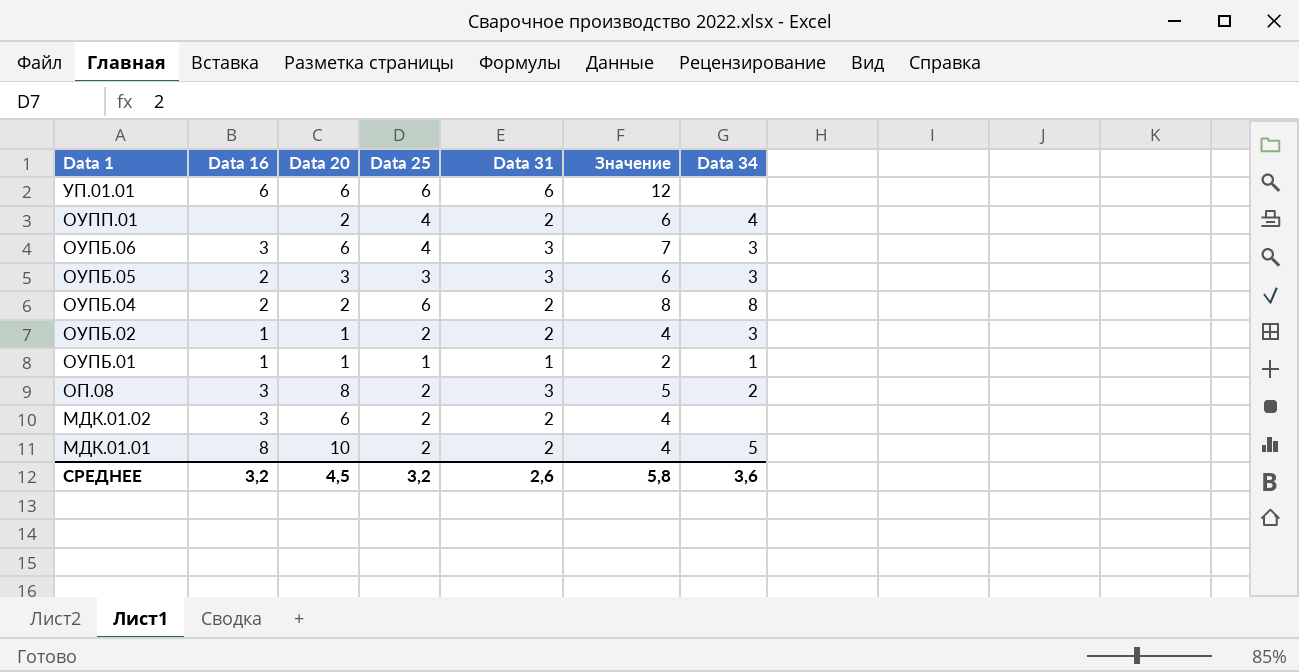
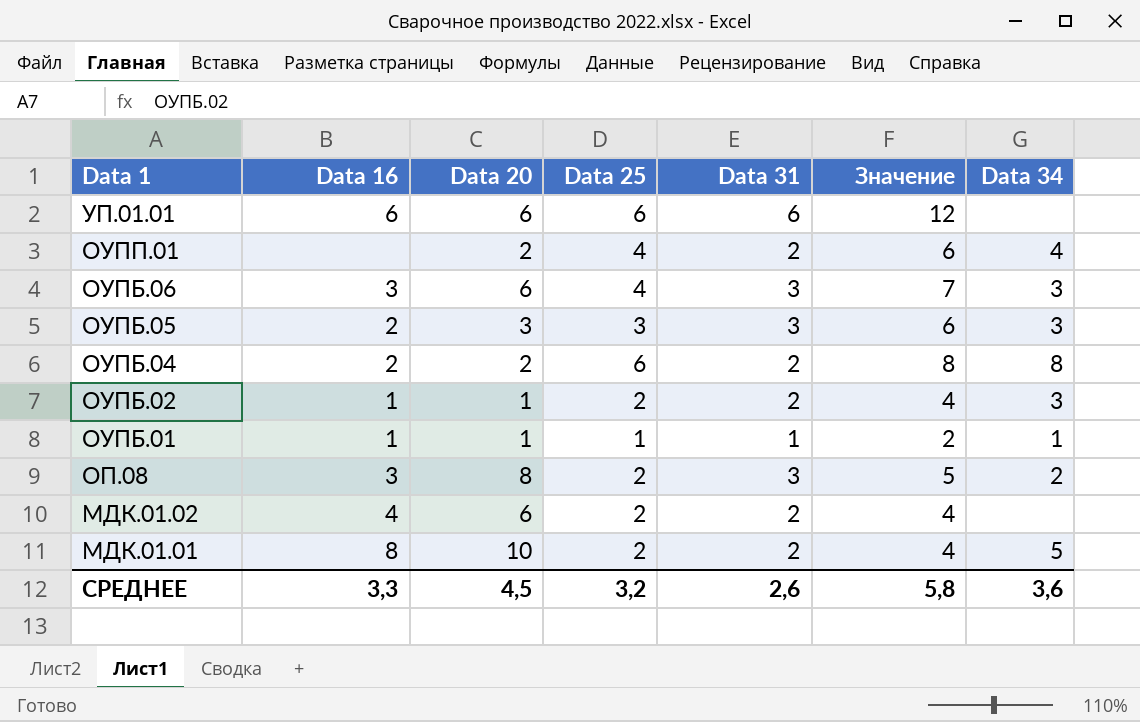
МДК.01.02 | Data 16: 3 -> 4
СРЕДНЕЕ | Data 16: 3,2 -> 3,3

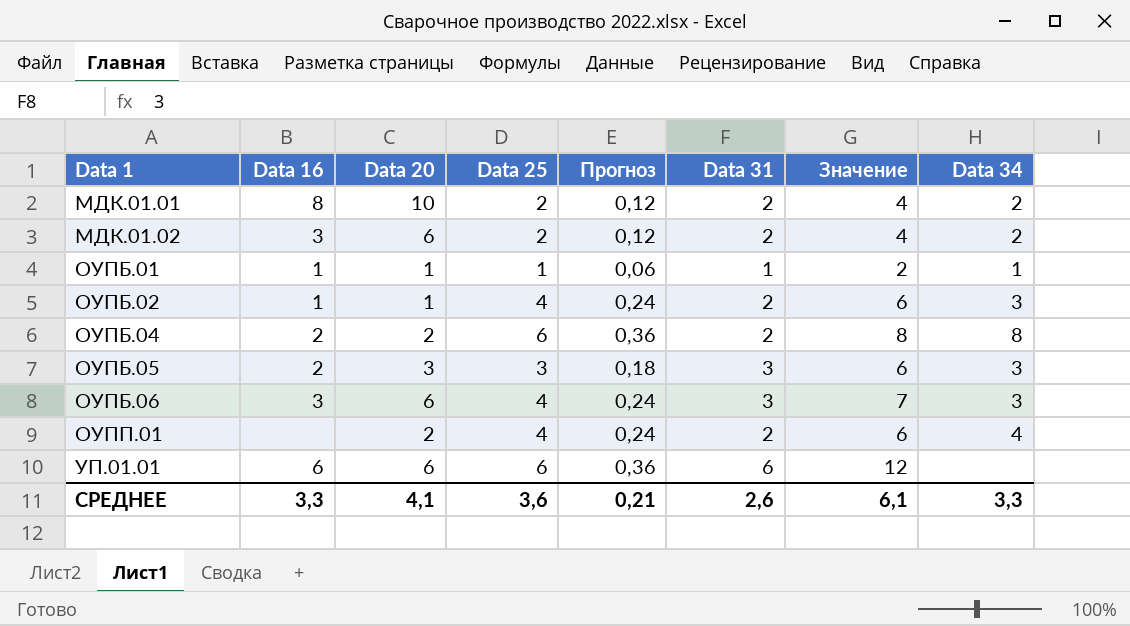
row order: Data 1 descending -> Data 1 ascending
column Прогноз | formula: none -> [Data 25] * 0,06
row ОП.08: 3 | 8 | 2 | 3 | 5 | 2 -> none
МДК.01.01 | Data 34: 5 -> 2
МДК.01.02 | Data 16: 4 -> 3
МДК.01.02 | Data 34: none -> 2
ОУПБ.02 | Data 25: 2 -> 4
ОУПБ.02 | Значение: 4 -> 6
СРЕДНЕЕ | Data 20: 4,5 -> 4,1
СРЕДНЕЕ | Data 25: 3,2 -> 3,6
СРЕДНЕЕ | Значение: 5,8 -> 6,1
СРЕДНЕЕ | Data 34: 3,6 -> 3,3

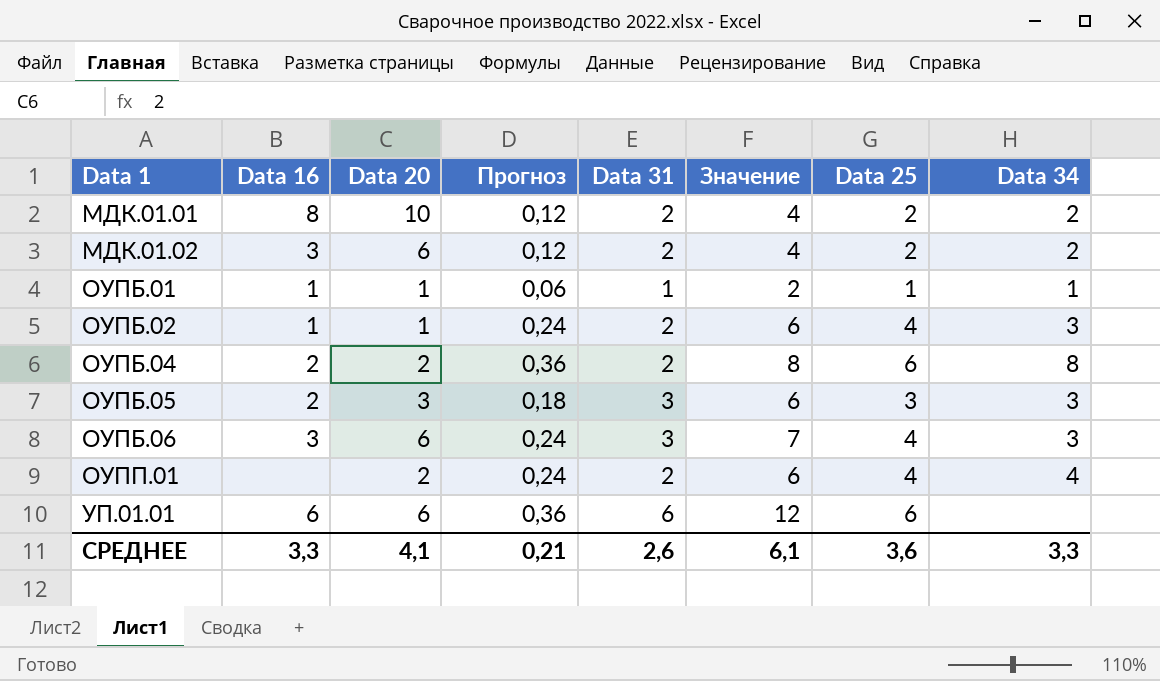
column Data 25 | position: 4 -> 7

